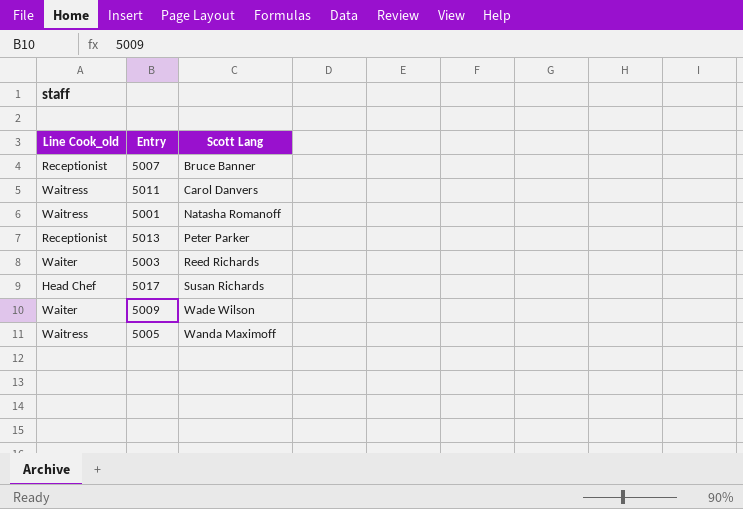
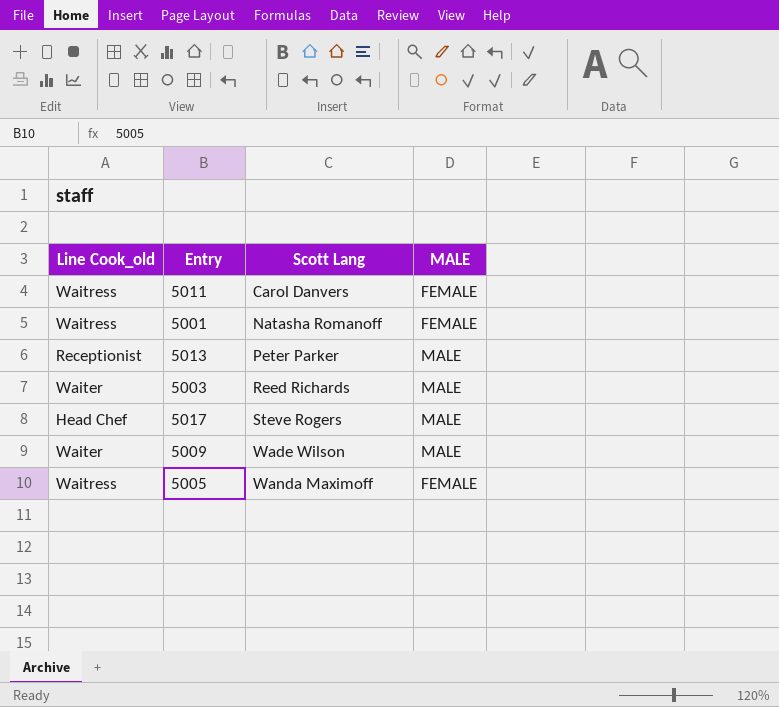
column MALE | position: none -> 4
row 5007: Receptionist | Bruce Banner -> none
5017 | Scott Lang: Susan Richards -> Steve Rogers

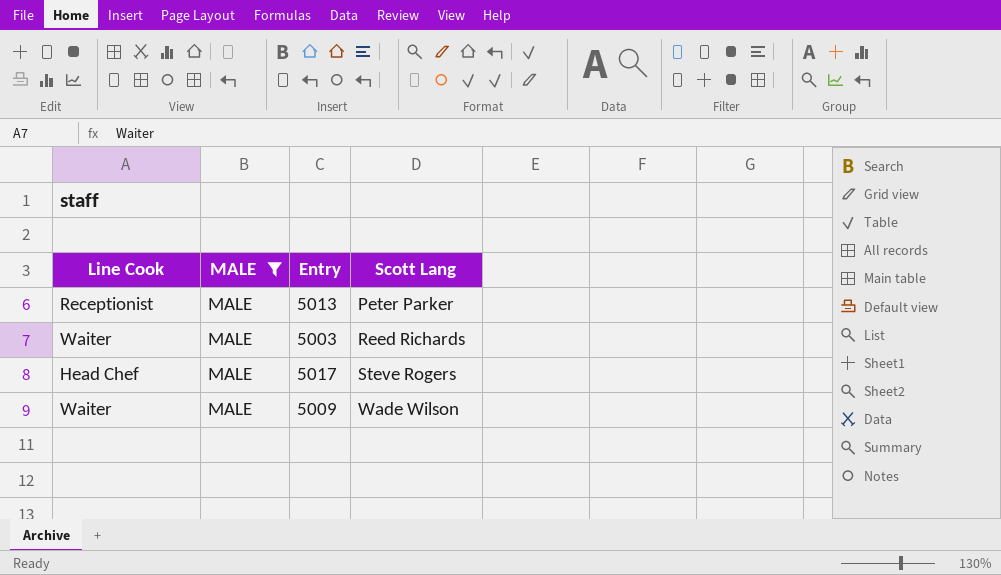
filter: none -> MALE = MALE
column name: Line Cook_old -> Line Cook
column MALE | position: 4 -> 2

